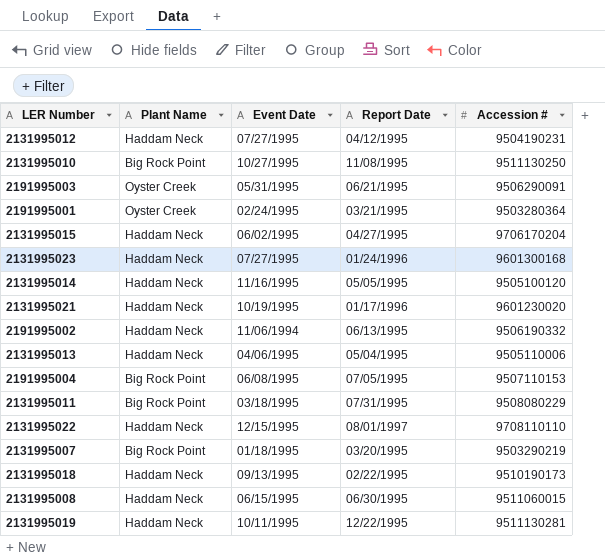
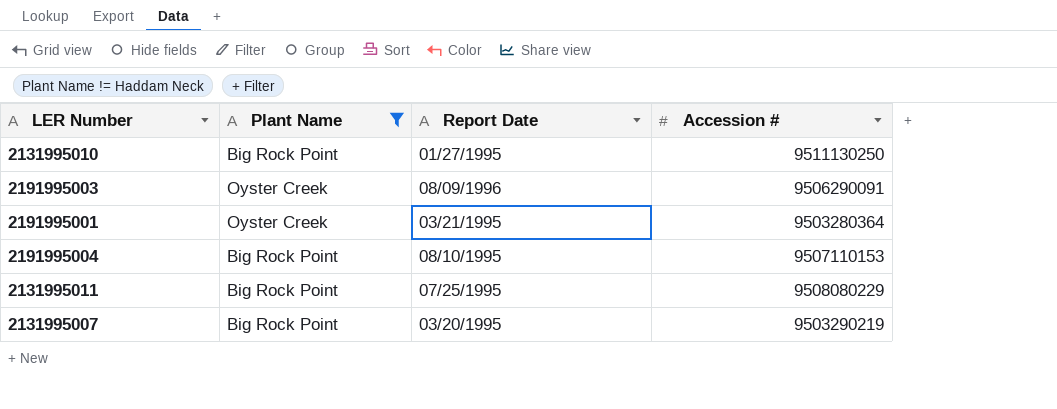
filter: none -> Plant Name != Haddam Neck
column Event Date | position: 3 -> none
2131995010 | Report Date: 11/08/1995 -> 01/27/1995
2191995003 | Report Date: 06/21/1995 -> 08/09/1996
2191995004 | Report Date: 07/05/1995 -> 08/10/1995
2131995011 | Report Date: 07/31/1995 -> 07/25/1995

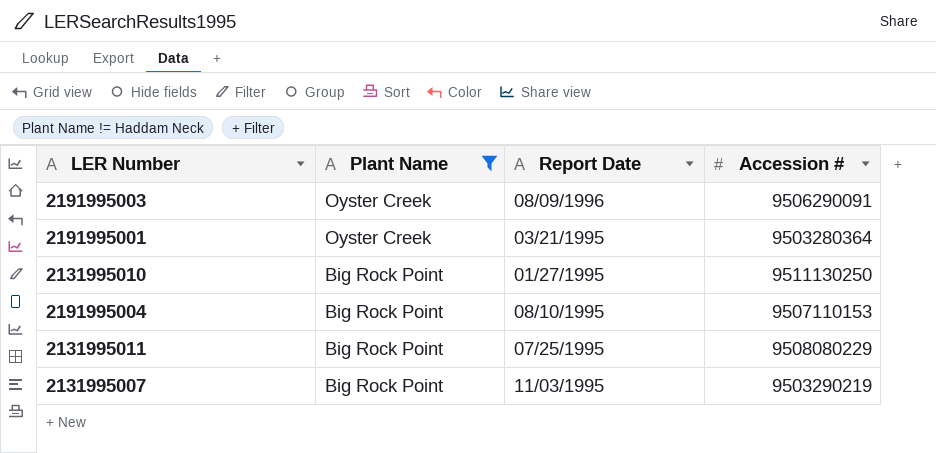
row order: none -> Plant Name descending
2131995007 | Report Date: 03/20/1995 -> 11/03/1995

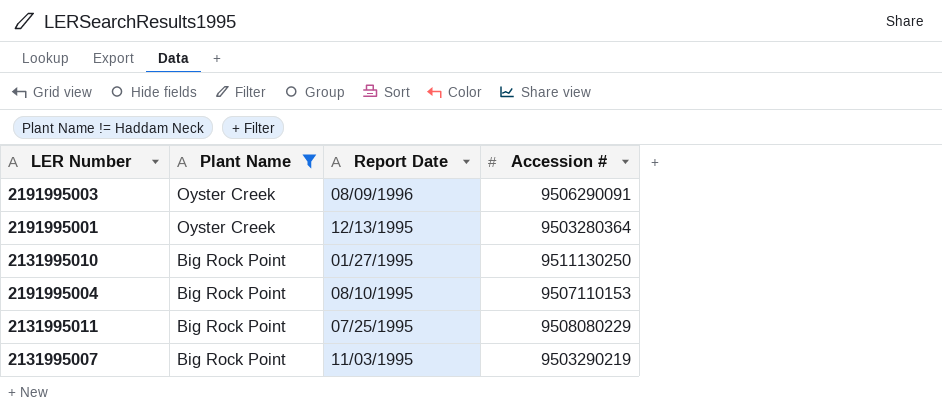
2191995001 | Report Date: 03/21/1995 -> 12/13/1995

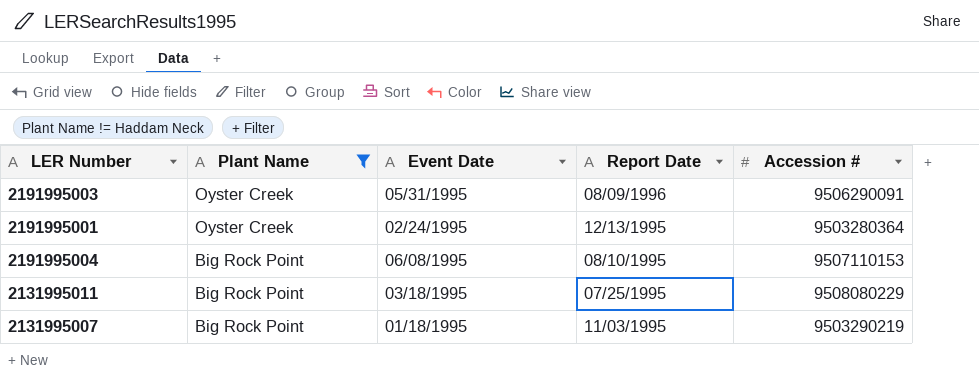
column Event Date | position: none -> 3
row 2131995010: Big Rock Point | 01/27/1995 | 9511130250 -> none

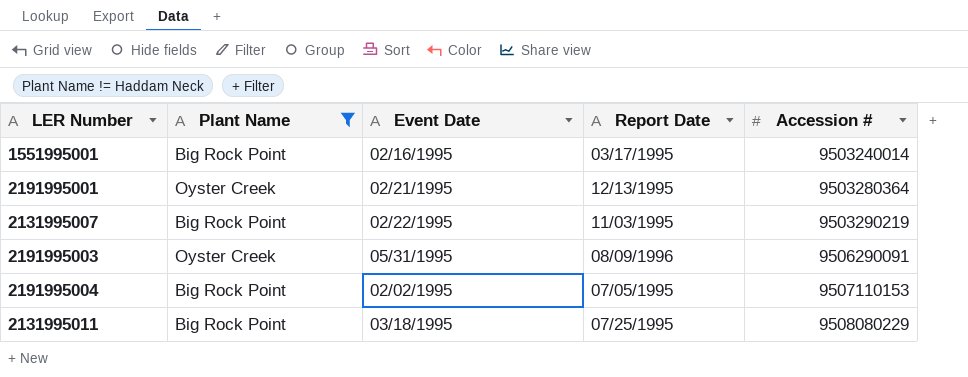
row order: Plant Name descending -> Accession # ascending
row 1551995001: none -> Big Rock Point | 02/16/1995 | 03/17/1995 | 9503240014
2191995001 | Event Date: 02/24/1995 -> 02/21/1995
2131995007 | Event Date: 01/18/1995 -> 02/22/1995
2191995004 | Event Date: 06/08/1995 -> 02/02/1995
2191995004 | Report Date: 08/10/1995 -> 07/05/1995

